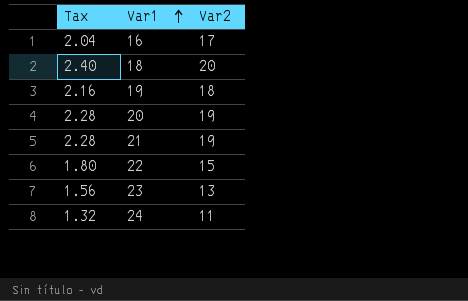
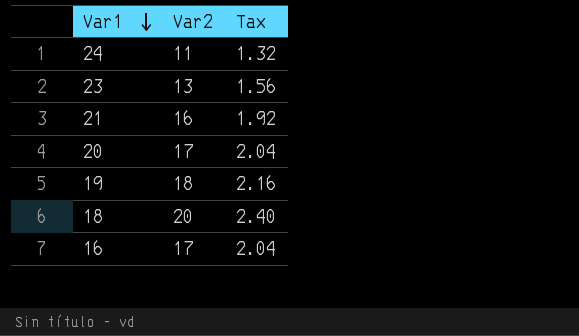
row order: Var1 ascending -> Var1 descending
column Tax | position: 1 -> 3
row 22: 1.80 | 15 -> none
21 | Var2: 19 -> 16
21 | Tax: 2.28 -> 1.92
20 | Var2: 19 -> 17
20 | Tax: 2.28 -> 2.04

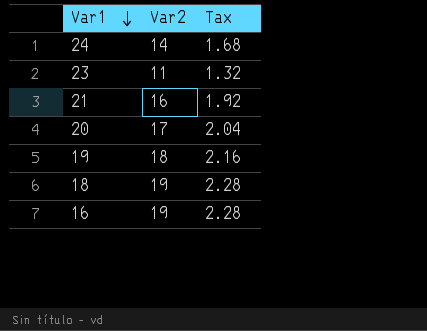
24 | Var2: 11 -> 14
24 | Tax: 1.32 -> 1.68
23 | Var2: 13 -> 11
23 | Tax: 1.56 -> 1.32
18 | Var2: 20 -> 19
18 | Tax: 2.40 -> 2.28
16 | Var2: 17 -> 19
16 | Tax: 2.04 -> 2.28

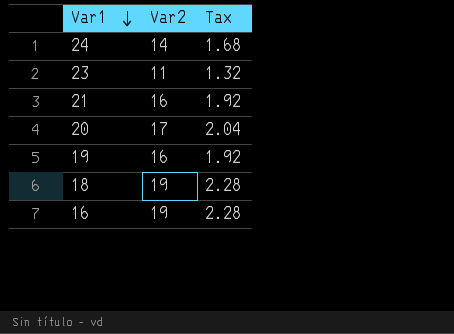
19 | Var2: 18 -> 16
19 | Tax: 2.16 -> 1.92

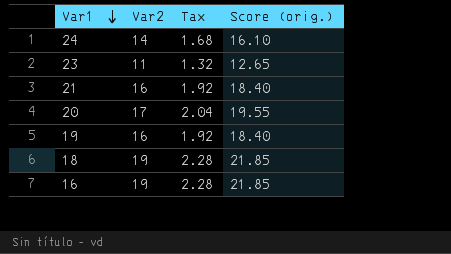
column Score (orig.) | formula: none -> [Var2] * 1.15

